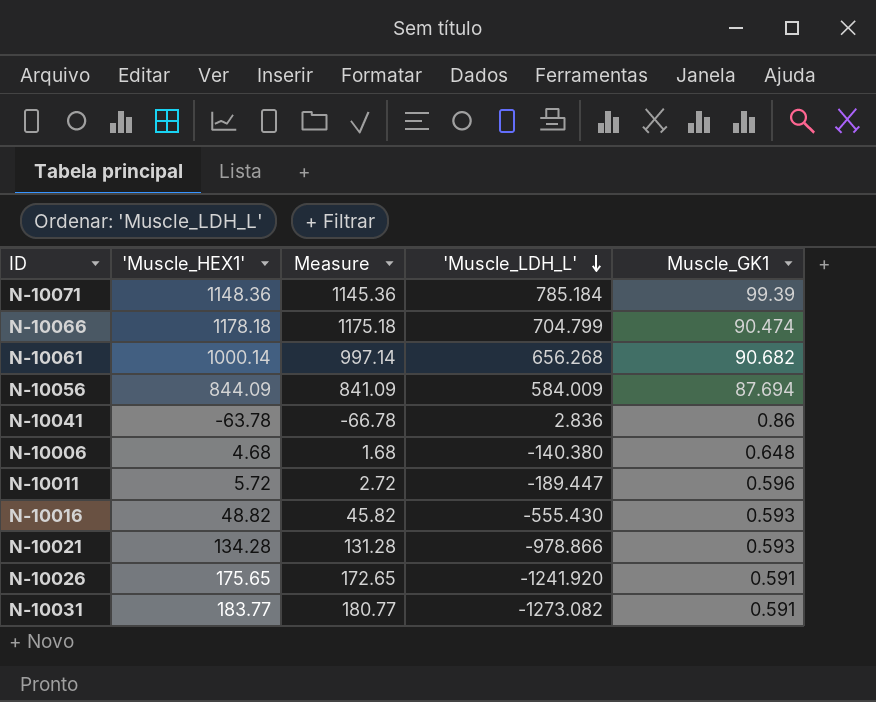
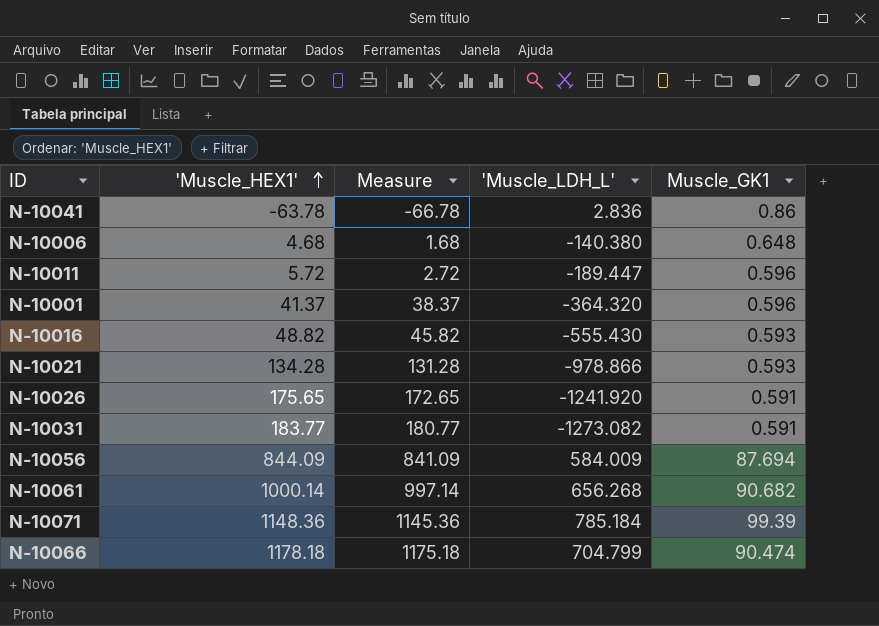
row order: 'Muscle_LDH_L' descending -> 'Muscle_HEX1' ascending
row N-10001: none -> 41.37 | 38.37 | -364.320 | 0.596

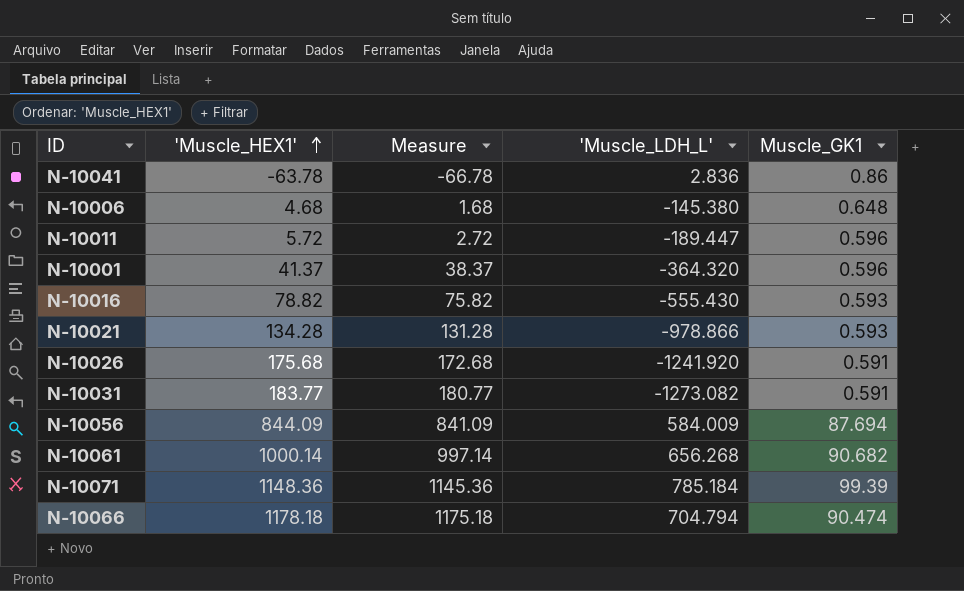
N-10006 | 'Muscle_LDH_L': -140.380 -> -145.380
N-10016 | 'Muscle_HEX1': 48.82 -> 78.82
N-10016 | Measure: 45.82 -> 75.82
N-10026 | 'Muscle_HEX1': 175.65 -> 175.68
N-10026 | Measure: 172.65 -> 172.68
N-10066 | 'Muscle_LDH_L': 704.799 -> 704.794

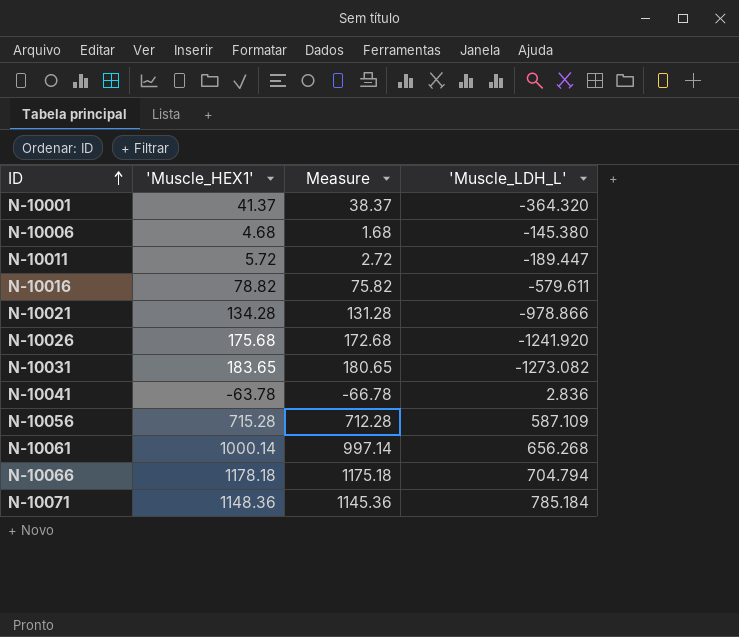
row order: 'Muscle_HEX1' ascending -> ID ascending
column Muscle_GK1 | position: 5 -> none
N-10016 | 'Muscle_LDH_L': -555.430 -> -579.611
N-10031 | 'Muscle_HEX1': 183.77 -> 183.65
N-10031 | Measure: 180.77 -> 180.65
N-10056 | 'Muscle_HEX1': 844.09 -> 715.28
N-10056 | Measure: 841.09 -> 712.28
N-10056 | 'Muscle_LDH_L': 584.009 -> 587.109

